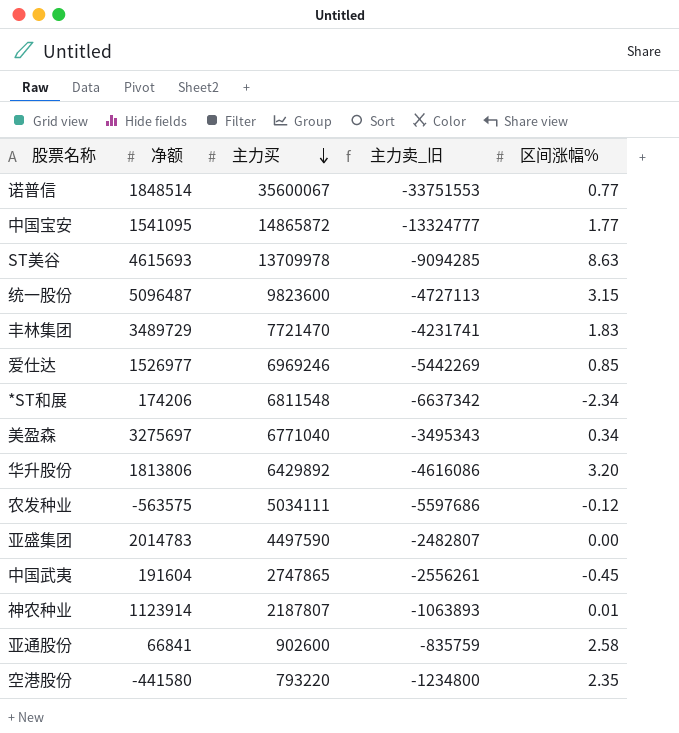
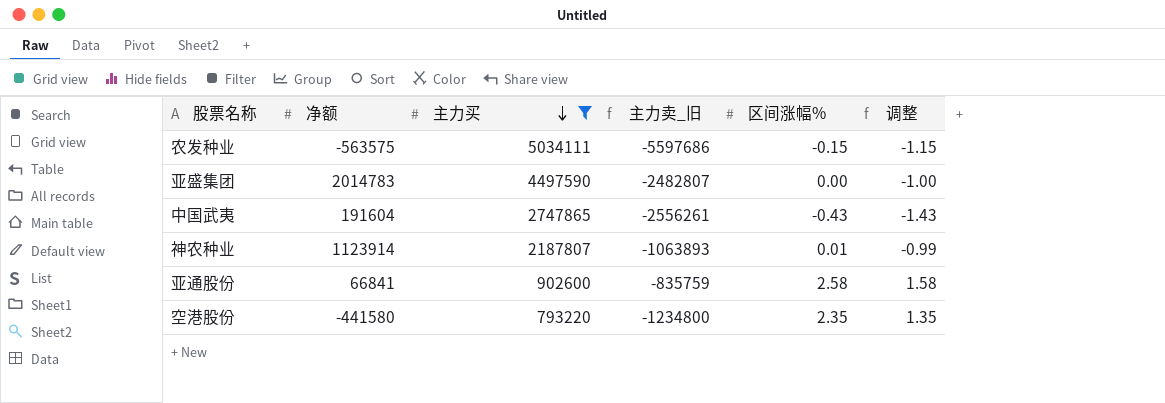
filter: none -> 主力买 <= 5034111
column 调整 | formula: none -> [区间涨幅%] - 1
农发种业 | 区间涨幅%: -0.12 -> -0.15
中国武夷 | 区间涨幅%: -0.45 -> -0.43

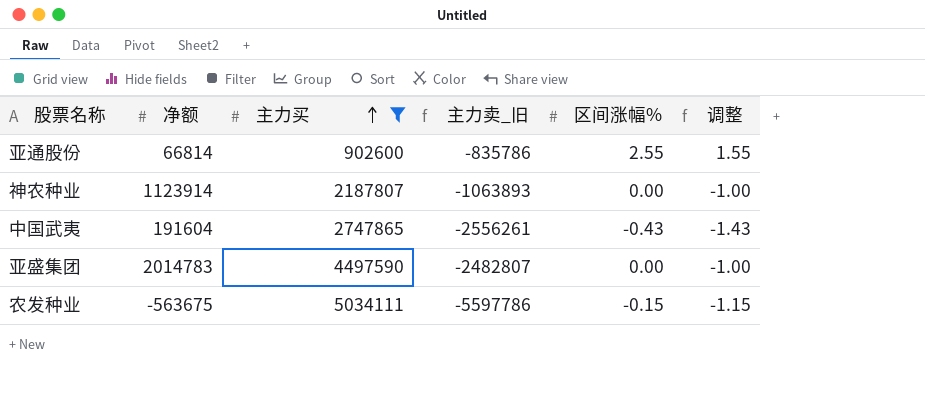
row order: 主力买 descending -> 主力买 ascending
row 空港股份: -441580 | 793220 | -1234800 | 2.35 | 1.35 -> none
亚通股份 | 净额: 66841 -> 66814
亚通股份 | 主力卖_旧: -835759 -> -835786
亚通股份 | 区间涨幅%: 2.58 -> 2.55
亚通股份 | 调整: 1.58 -> 1.55
神农种业 | 区间涨幅%: 0.01 -> 0.00
神农种业 | 调整: -0.99 -> -1.00
农发种业 | 净额: -563575 -> -563675
农发种业 | 主力卖_旧: -5597686 -> -5597786

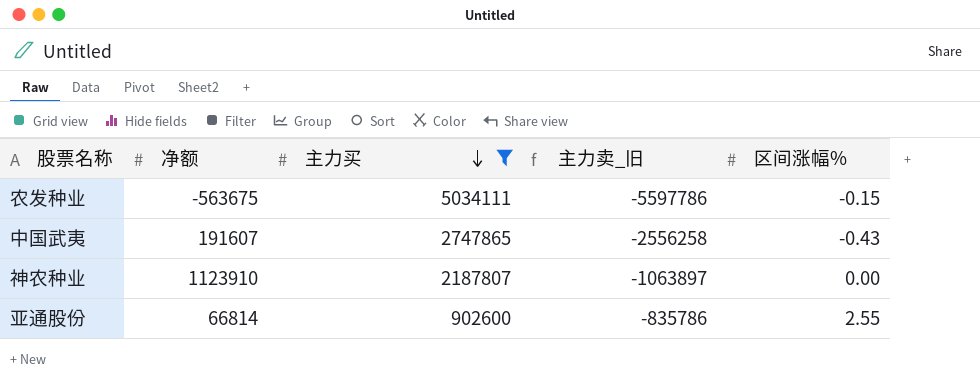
row order: 主力买 ascending -> 主力买 descending
column 调整 | formula: [区间涨幅%] - 1 -> none
row 亚盛集团: 2014783 | 4497590 | -2482807 | 0.00 | -1.00 -> none
中国武夷 | 净额: 191604 -> 191607
中国武夷 | 主力卖_旧: -2556261 -> -2556258
神农种业 | 净额: 1123914 -> 1123910
神农种业 | 主力卖_旧: -1063893 -> -1063897

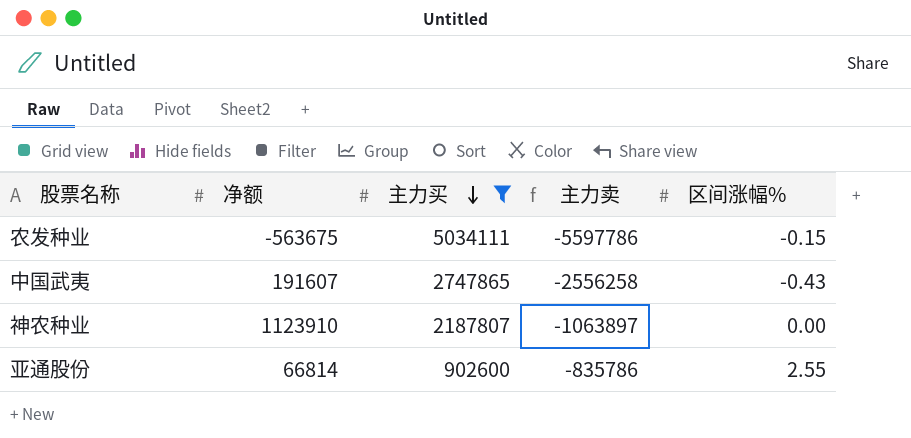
column name: 主力卖_旧 -> 主力卖

